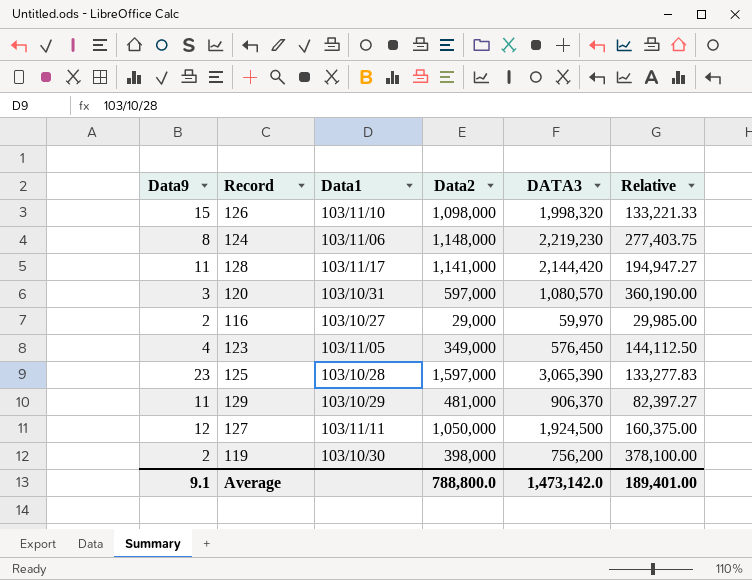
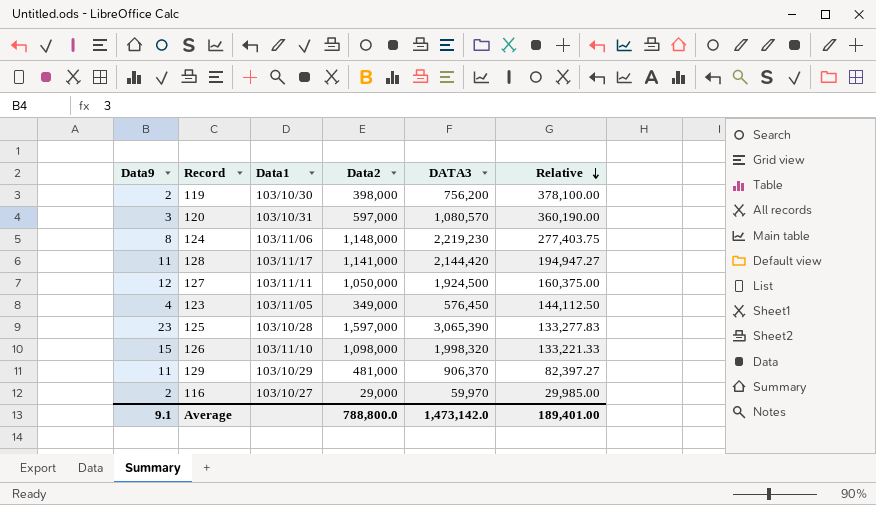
row order: none -> Relative descending

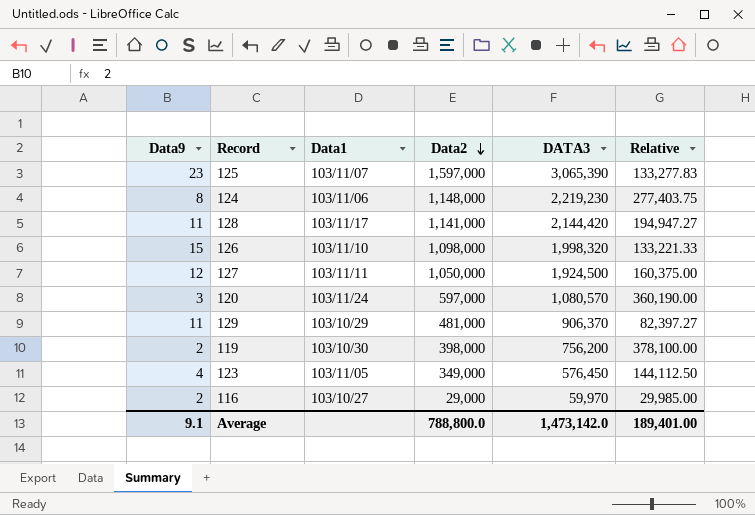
row order: Relative descending -> Data2 descending
125 | Data1: 103/10/28 -> 103/11/07
120 | Data1: 103/10/31 -> 103/11/24

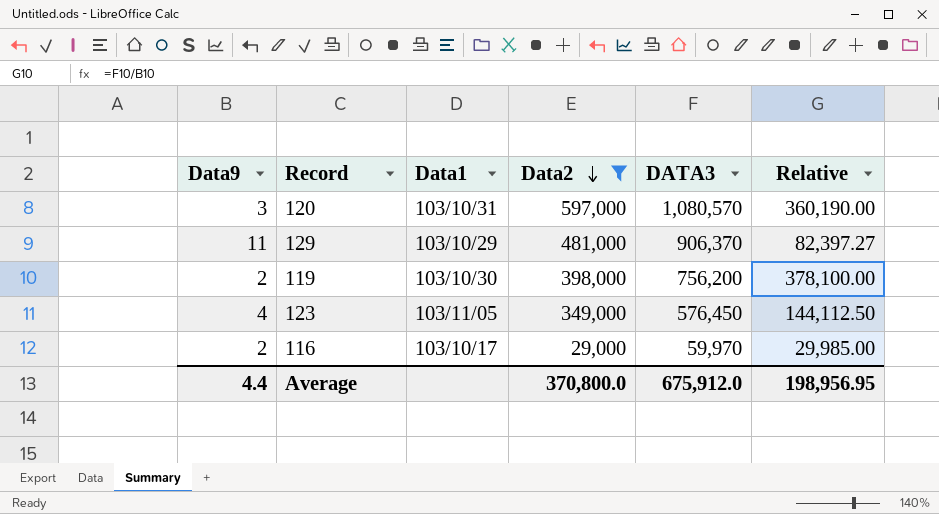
filter: none -> Data2 <= 597,000
120 | Data1: 103/11/24 -> 103/10/31
116 | Data1: 103/10/27 -> 103/10/17
Average | Data9: 9.1 -> 4.4
Average | Data2: 788,800.0 -> 370,800.0
Average | DATA3: 1,473,142.0 -> 675,912.0
Average | Relative: 189,401.00 -> 198,956.95

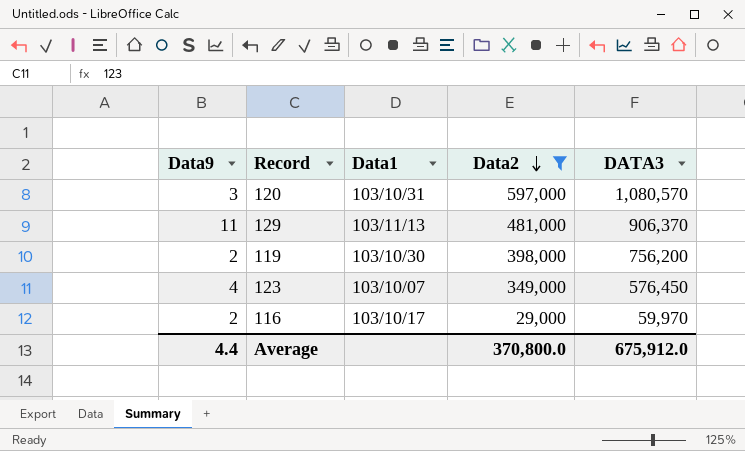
column Relative | formula: [DATA3] / [Data9] -> none
129 | Data1: 103/10/29 -> 103/11/13
123 | Data1: 103/11/05 -> 103/10/07

